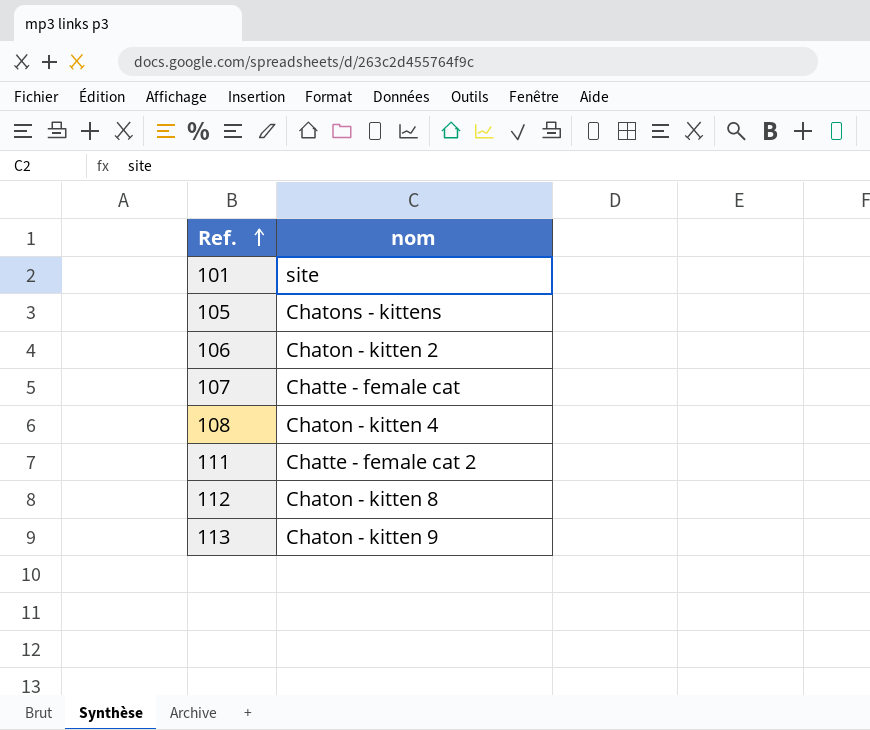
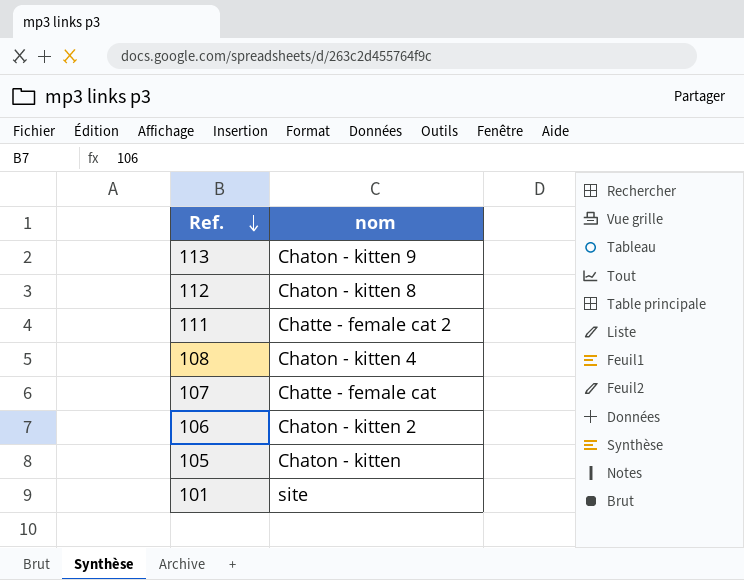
row order: Ref. ascending -> Ref. descending
105 | nom: Chatons - kittens -> Chaton - kitten

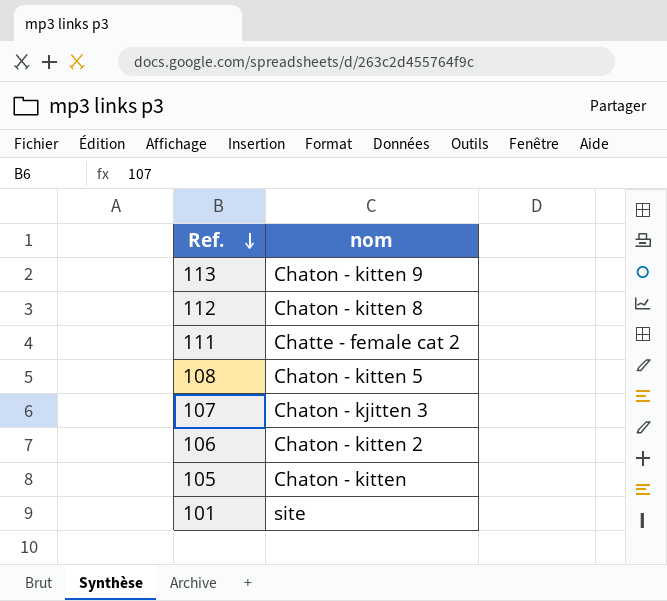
108 | nom: Chaton - kitten 4 -> Chaton - kitten 5
107 | nom: Chatte - female cat -> Chaton - kjitten 3

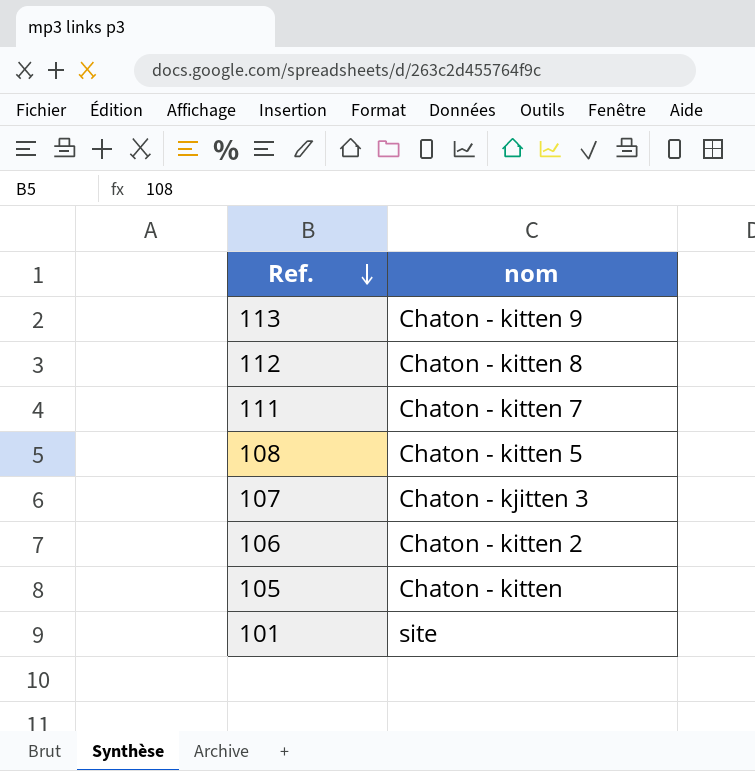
111 | nom: Chatte - female cat 2 -> Chaton - kitten 7

